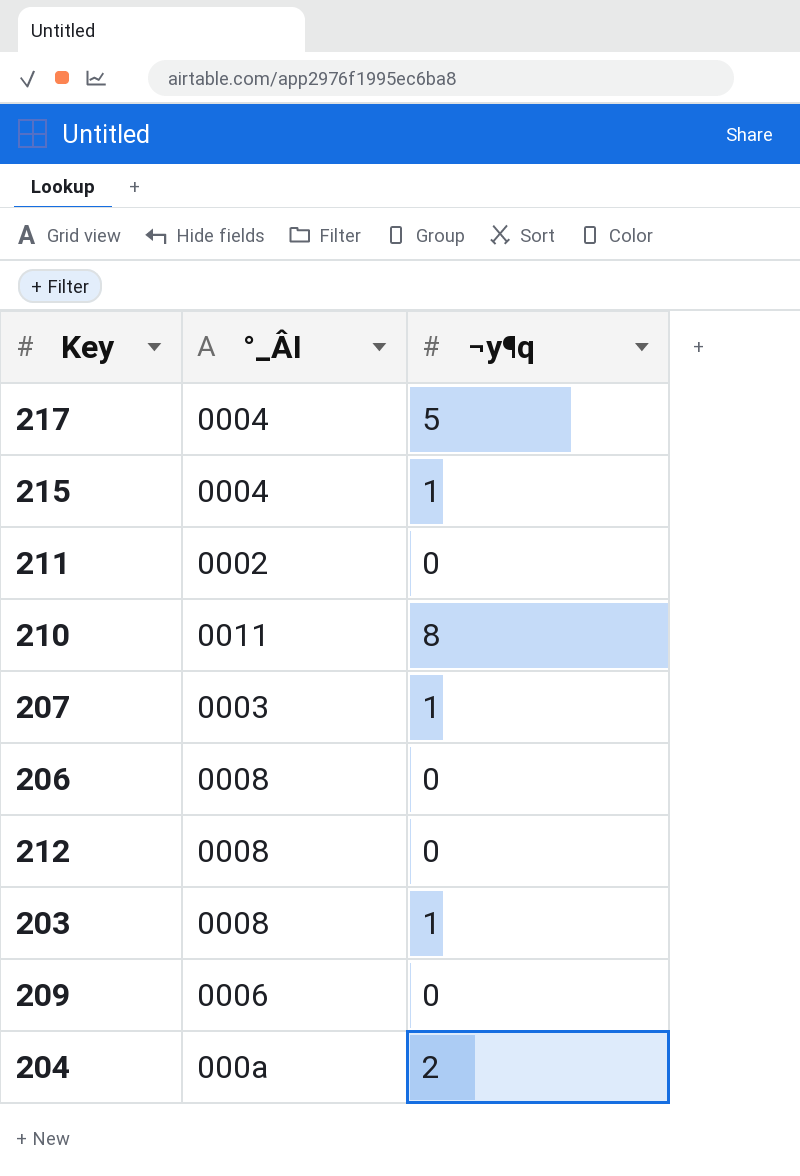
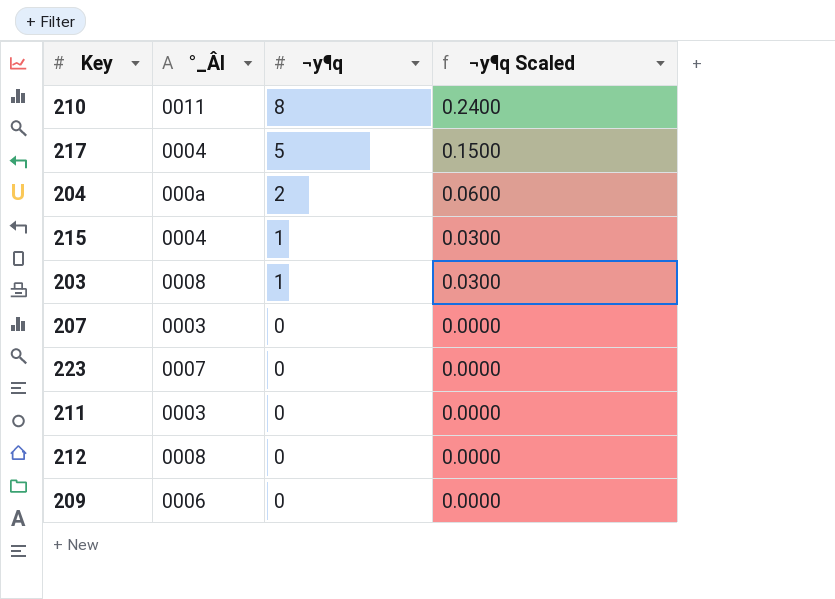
row order: none -> ¬y¶q descending
column ¬y¶q Scaled | formula: none -> [¬y¶q] * 0.03
row 206: 0008 | 0 -> none
207 | ¬y¶q: 1 -> 0
row 223: none -> 0007 | 0 | 0.0000
211 | °_ÂI: 0002 -> 0003

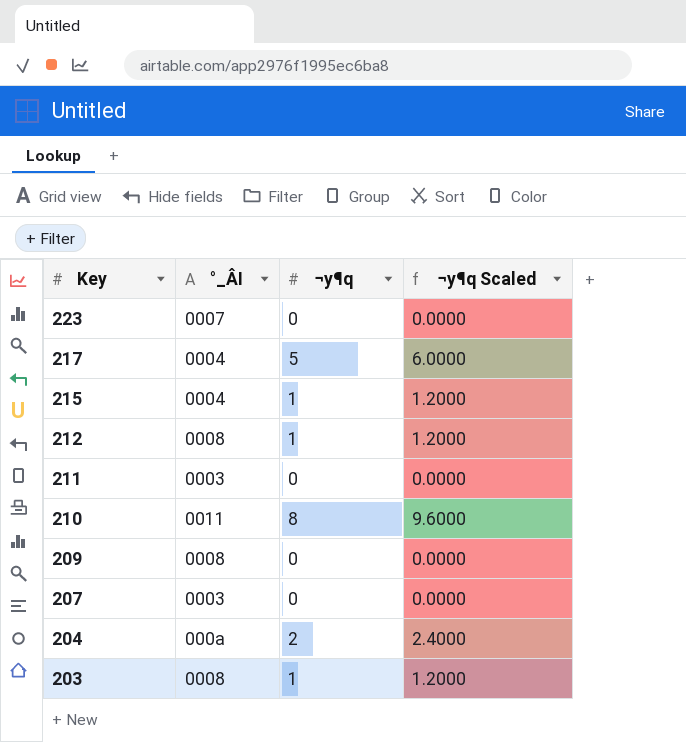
row order: ¬y¶q descending -> Key descending
column ¬y¶q Scaled | formula: [¬y¶q] * 0.03 -> [¬y¶q] * 1.2
212 | ¬y¶q: 0 -> 1
209 | °_ÂI: 0006 -> 0008

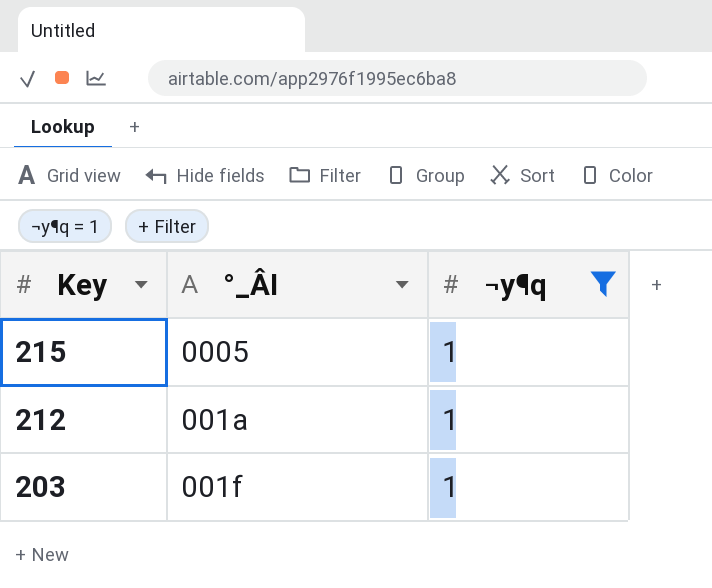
filter: none -> ¬y¶q = 1
column ¬y¶q Scaled | formula: [¬y¶q] * 1.2 -> none
215 | °_ÂI: 0004 -> 0005
212 | °_ÂI: 0008 -> 001a
203 | °_ÂI: 0008 -> 001f

